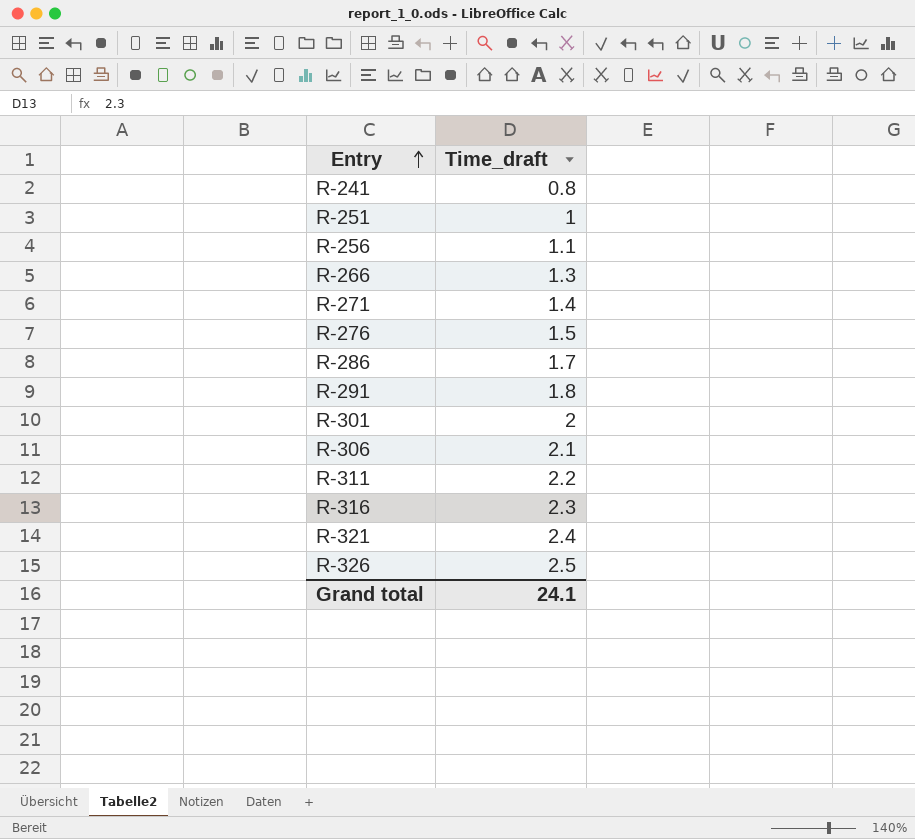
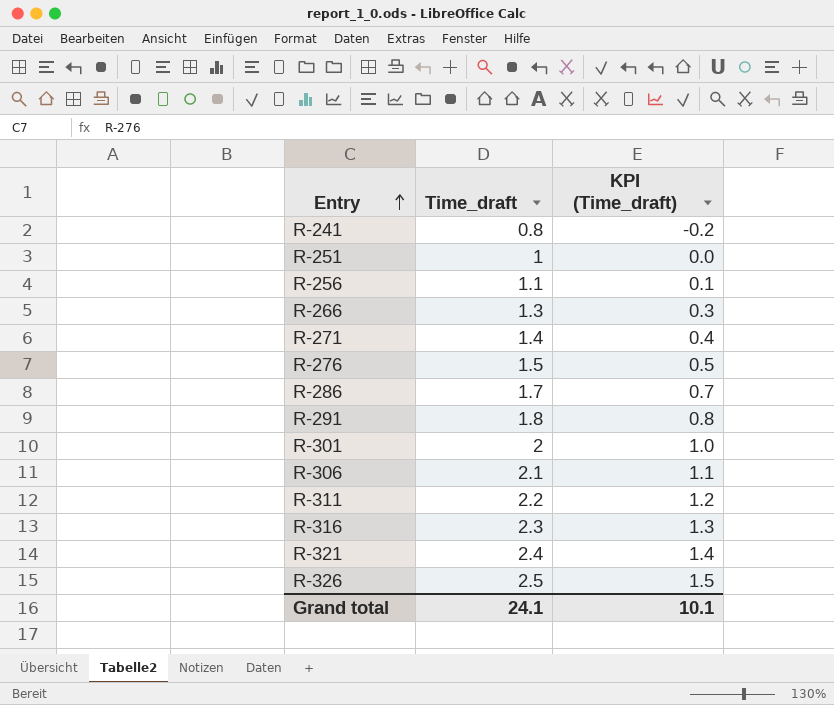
column KPI (Time_draft) | formula: none -> [Time_draft] - 1

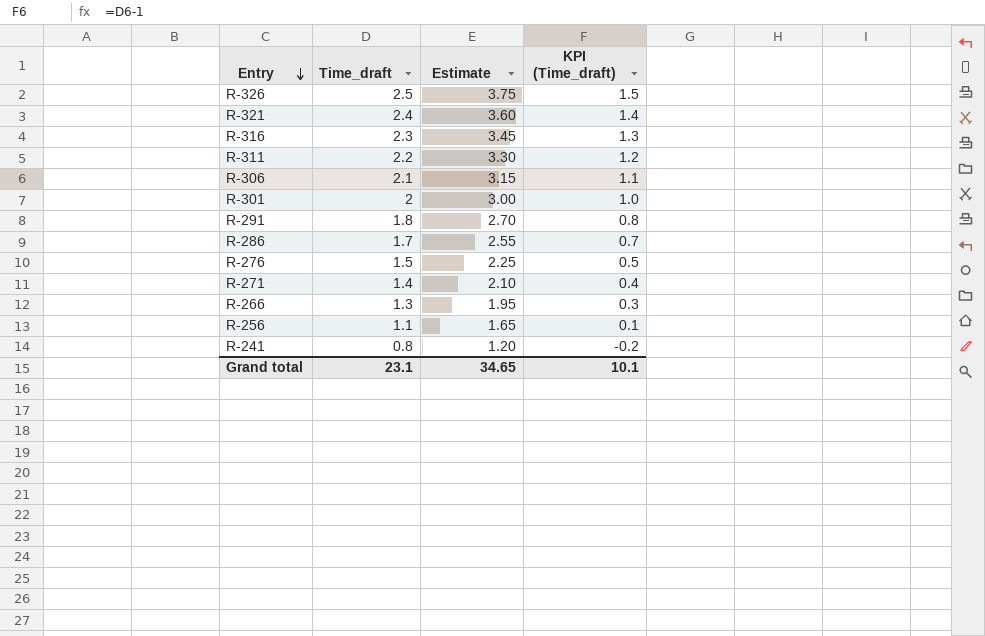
row order: Entry ascending -> Entry descending
column Estimate | formula: none -> [Time_draft] * 1.5
row R-251: 1 | 0.0 -> none
Grand total | Time_draft: 24.1 -> 23.1

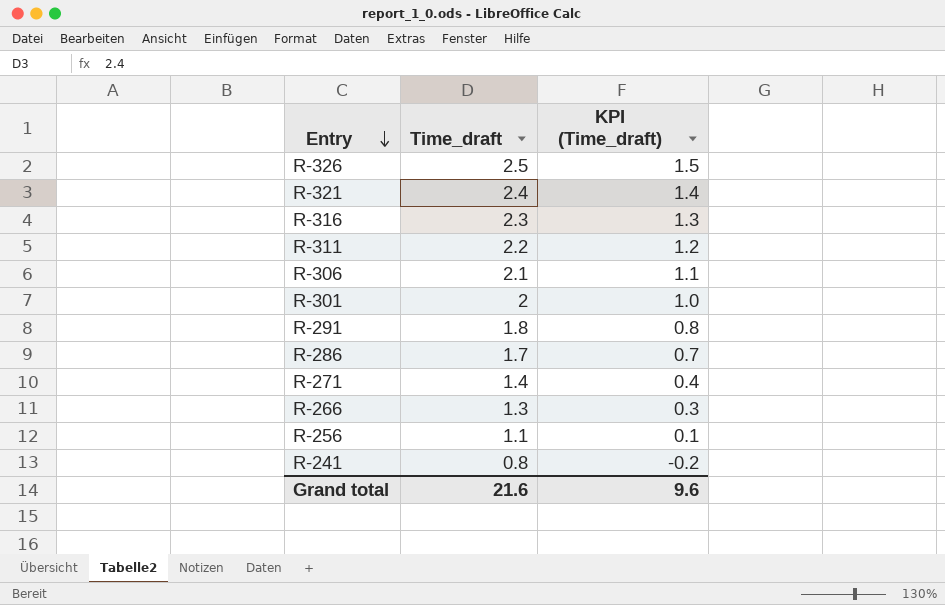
column Estimate | formula: [Time_draft] * 1.5 -> none
row R-276: 1.5 | 2.25 | 0.5 -> none
Grand total | Time_draft: 23.1 -> 21.6
Grand total | KPI (Time_draft): 10.1 -> 9.6

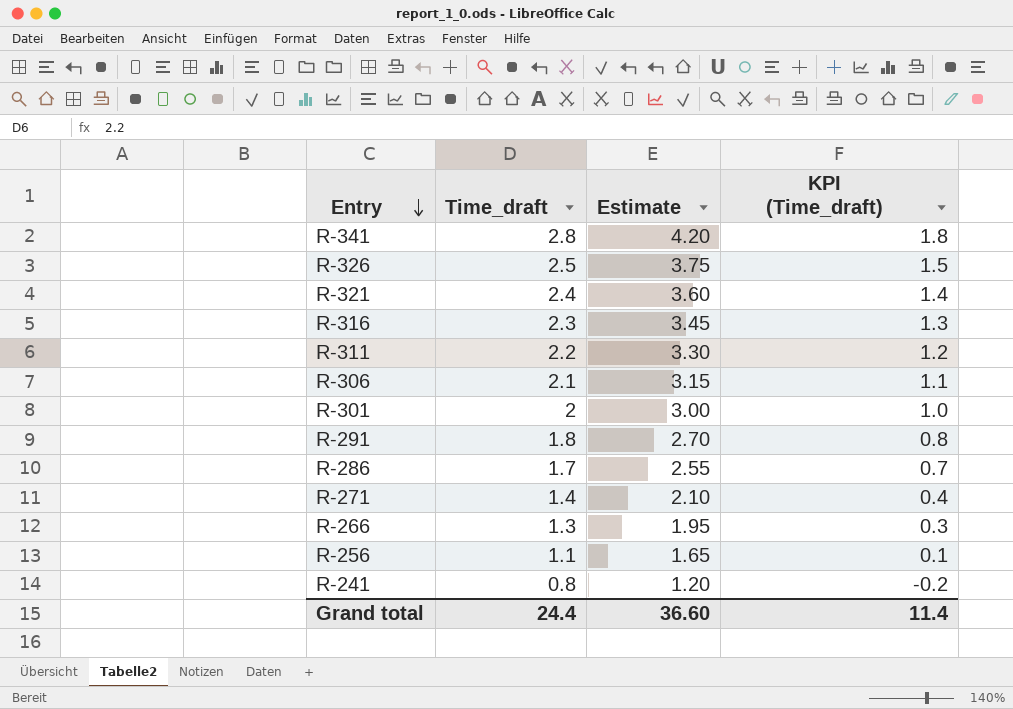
column Estimate | formula: none -> [Time_draft] * 1.5
row R-341: none -> 2.8 | 4.20 | 1.8
Grand total | Time_draft: 21.6 -> 24.4
Grand total | KPI (Time_draft): 9.6 -> 11.4

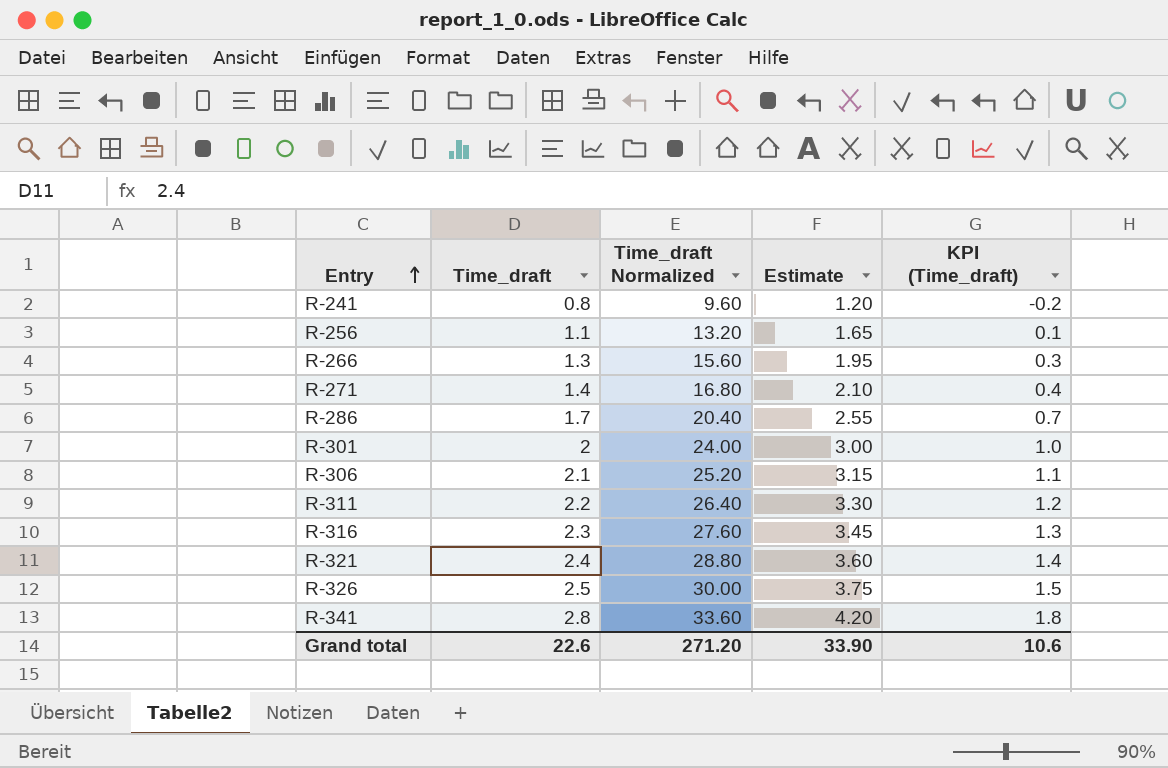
row order: Entry descending -> Entry ascending
column Time_draft Normalized | formula: none -> [Time_draft] * 12
row R-291: 1.8 | 2.70 | 0.8 -> none
Grand total | Time_draft: 24.4 -> 22.6
Grand total | Estimate: 36.60 -> 33.90
Grand total | KPI (Time_draft): 11.4 -> 10.6

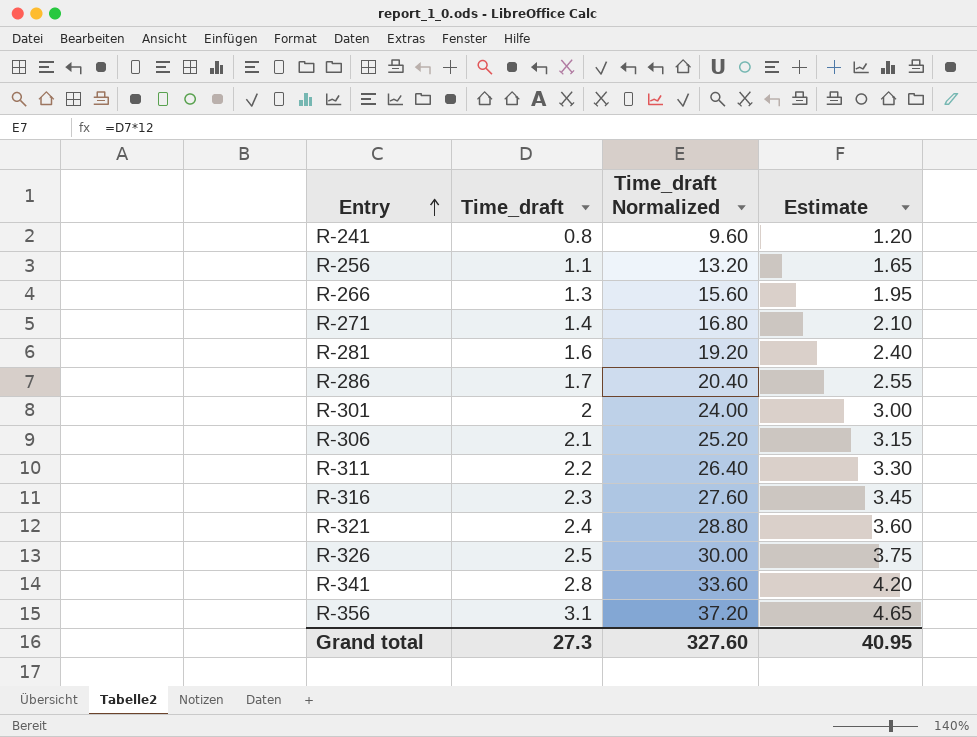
column KPI (Time_draft) | formula: [Time_draft] - 1 -> none
row R-281: none -> 1.6 | 19.20 | 2.40
row R-356: none -> 3.1 | 37.20 | 4.65
Grand total | Time_draft: 22.6 -> 27.3
Grand total | Time_draft Normalized: 271.20 -> 327.60
Grand total | Estimate: 33.90 -> 40.95

